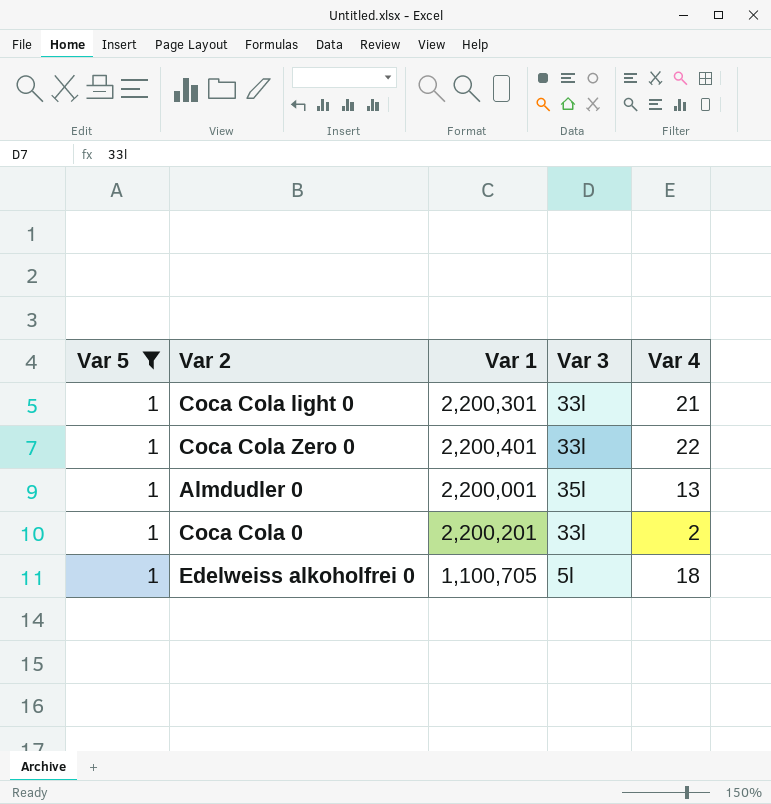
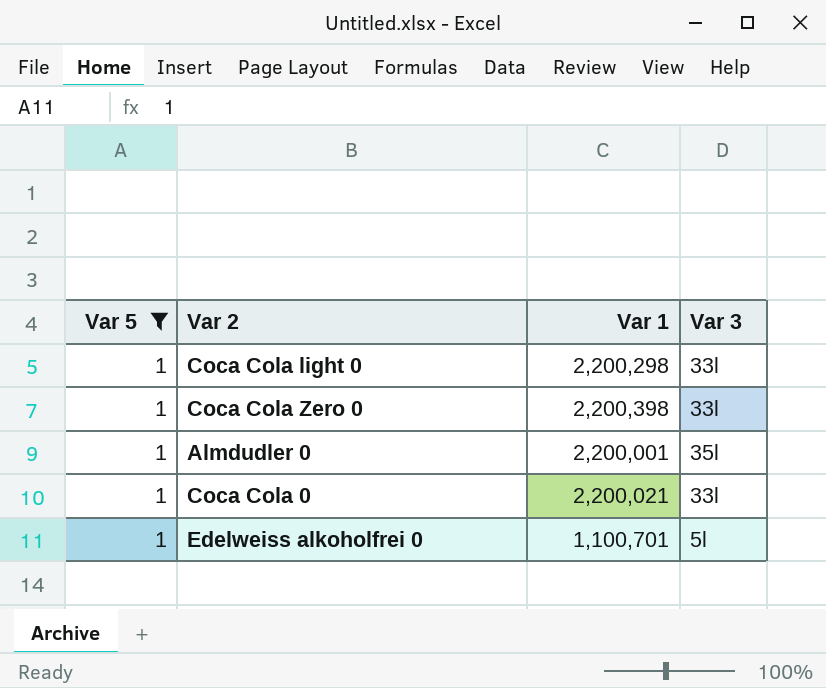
column Var 4 | position: 5 -> none
Coca Cola light 0 | Var 1: 2,200,301 -> 2,200,298
Coca Cola Zero 0 | Var 1: 2,200,401 -> 2,200,398
Coca Cola 0 | Var 1: 2,200,201 -> 2,200,021
Edelweiss alkoholfrei 0 | Var 1: 1,100,705 -> 1,100,701

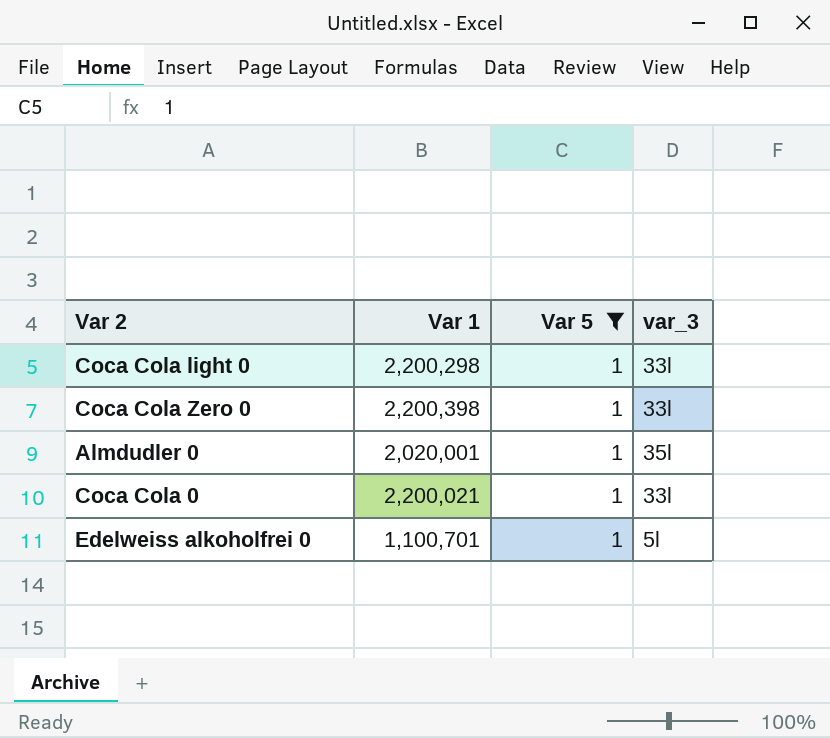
column Var 5 | position: 1 -> 3
column name: Var 3 -> var_3
Almdudler 0 | Var 1: 2,200,001 -> 2,020,001

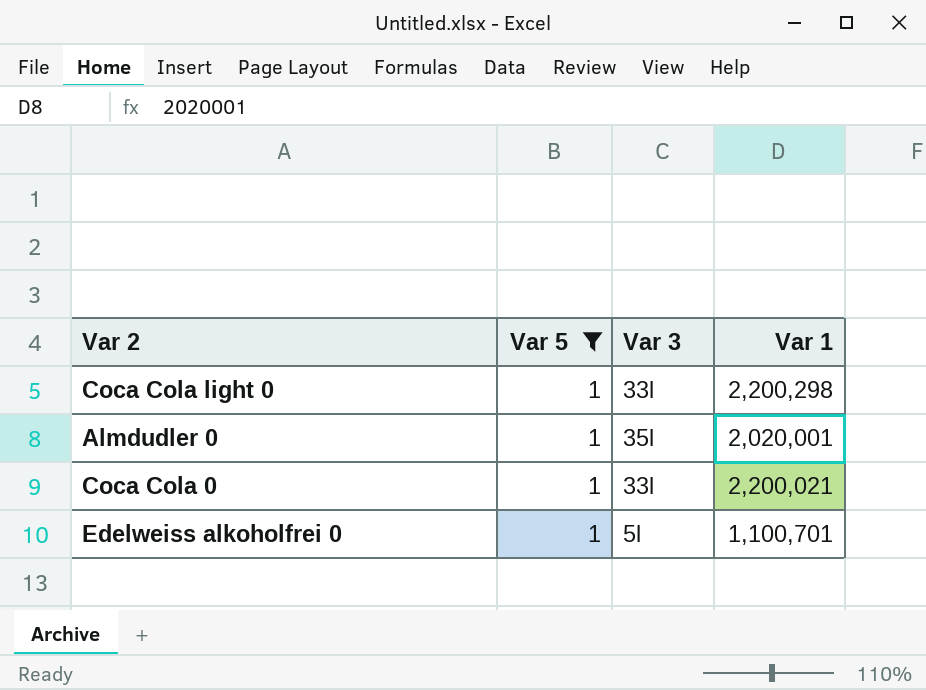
column name: var_3 -> Var 3
column Var 1 | position: 2 -> 4
row Coca Cola Zero 0: 2,200,398 | 1 | 33l -> none

